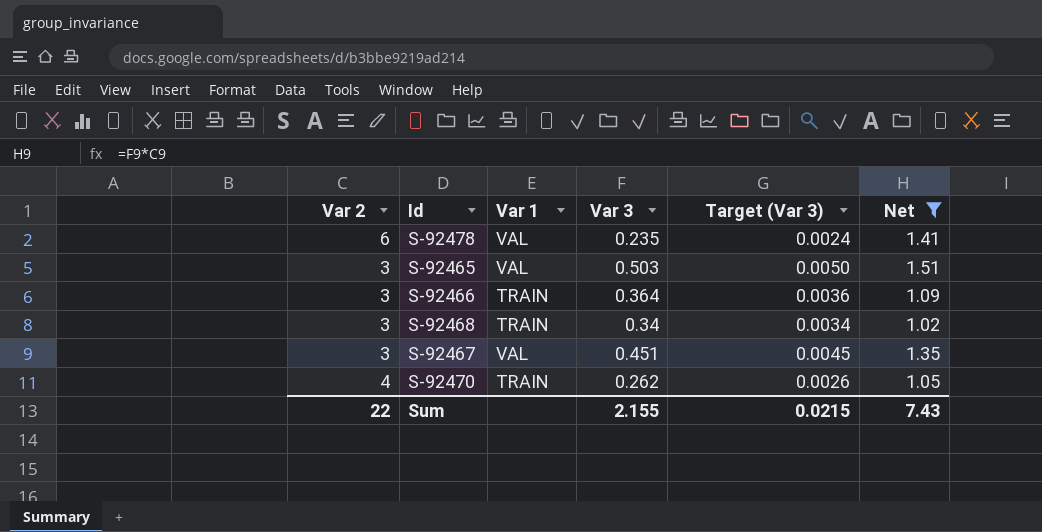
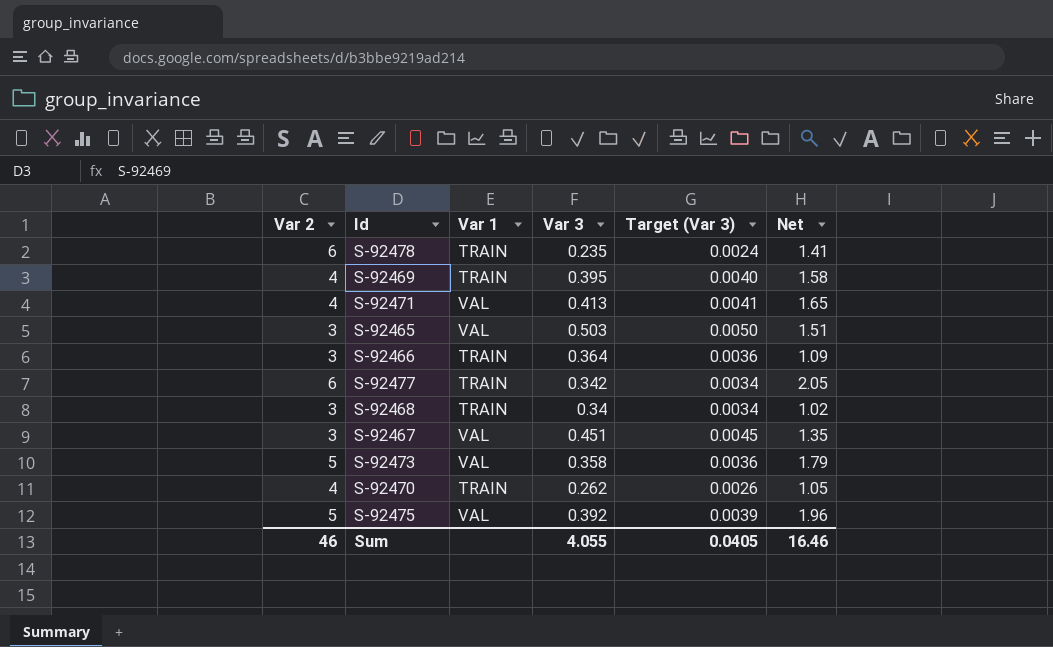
filter: Net <= 1.51 -> none
S-92478 | Var 1: VAL -> TRAIN
Sum | Var 2: 22 -> 46
Sum | Var 3: 2.155 -> 4.055
Sum | Target (Var 3): 0.0215 -> 0.0405
Sum | Net: 7.43 -> 16.46

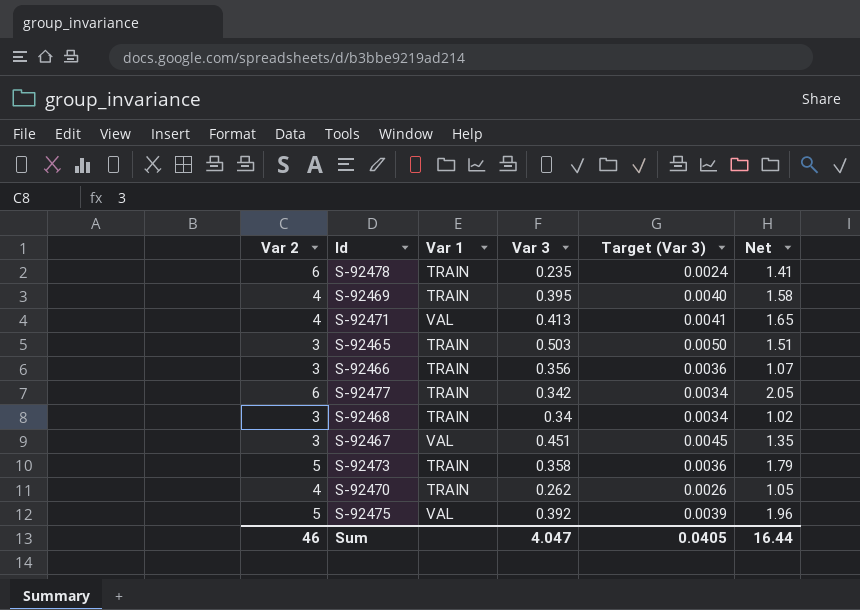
S-92465 | Var 1: VAL -> TRAIN
S-92466 | Var 3: 0.364 -> 0.356
S-92466 | Net: 1.09 -> 1.07
S-92473 | Var 1: VAL -> TRAIN
Sum | Var 3: 4.055 -> 4.047
Sum | Net: 16.46 -> 16.44

